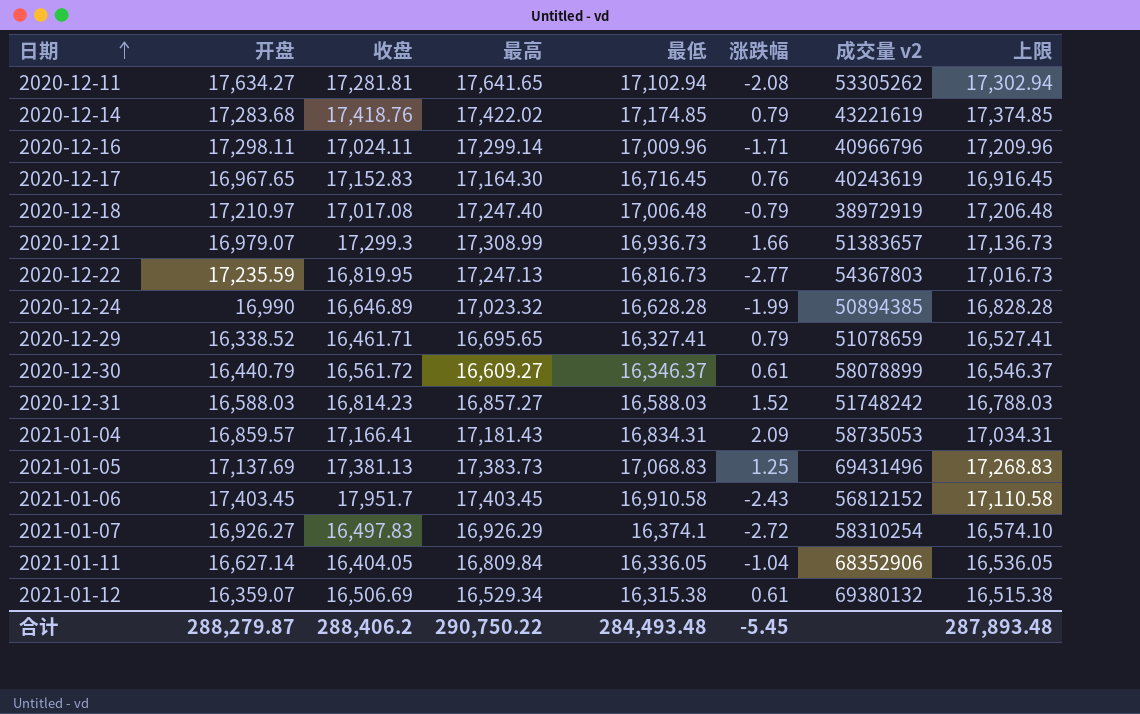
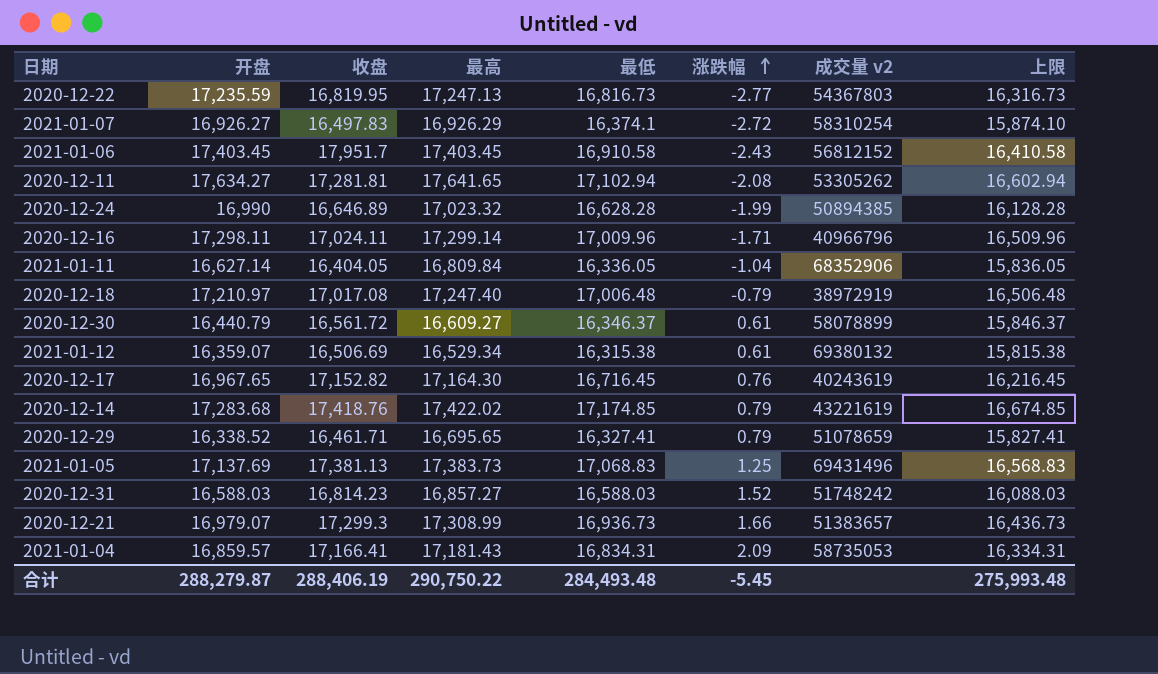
row order: 日期 ascending -> 涨跌幅 ascending
column 上限 | formula: [最低] + 200 -> [最低] - 500
2020-12-17 | 收盘: 17,152.83 -> 17,152.82
合计 | 收盘: 288,406.2 -> 288,406.19
合计 | 上限: 287,893.48 -> 275,993.48

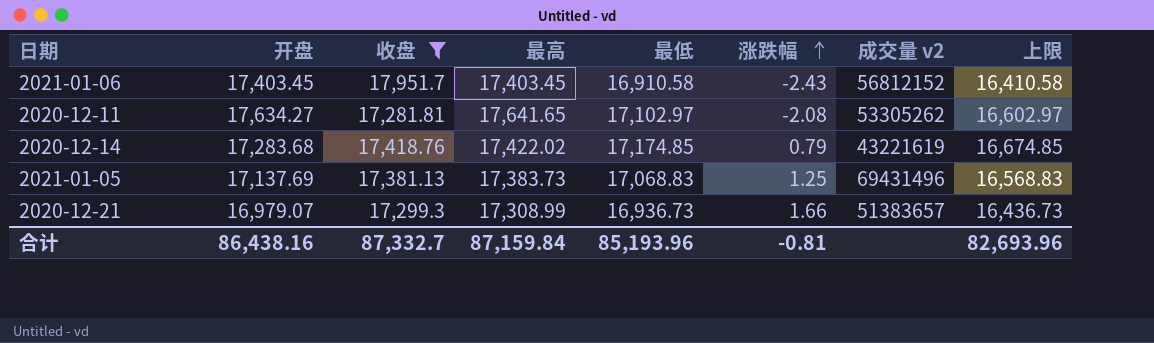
filter: none -> 收盘 >= 17,281.81
2020-12-11 | 最低: 17,102.94 -> 17,102.97
2020-12-11 | 上限: 16,602.94 -> 16,602.97
合计 | 开盘: 288,279.87 -> 86,438.16
合计 | 收盘: 288,406.19 -> 87,332.7
合计 | 最高: 290,750.22 -> 87,159.84
合计 | 最低: 284,493.48 -> 85,193.96
合计 | 涨跌幅: -5.45 -> -0.81
合计 | 上限: 275,993.48 -> 82,693.96

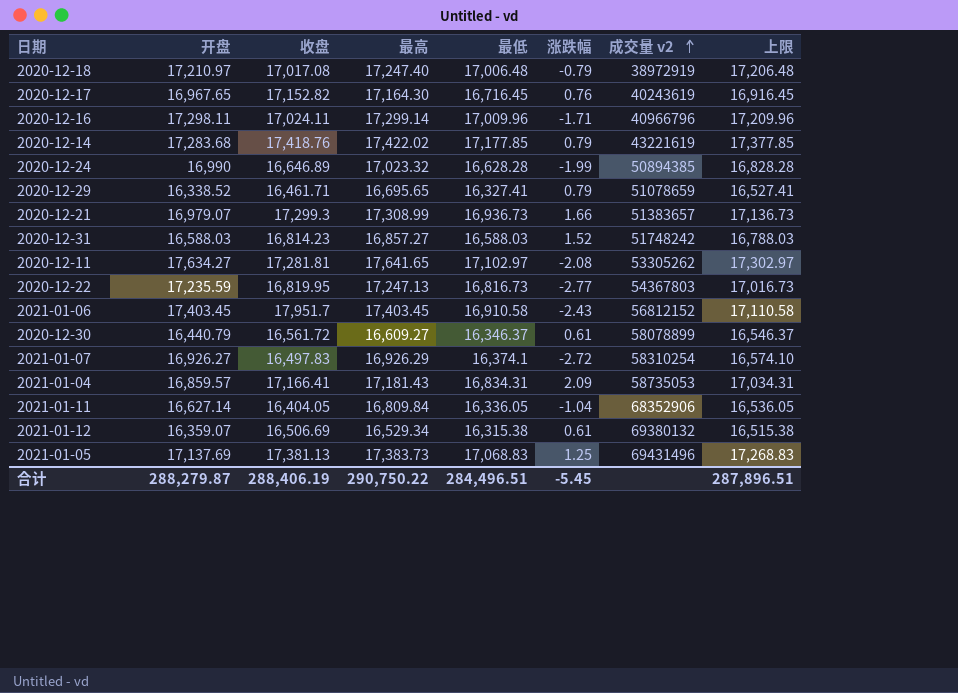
filter: 收盘 >= 17,281.81 -> none
row order: 涨跌幅 ascending -> 成交量 v2 ascending
column 上限 | formula: [最低] - 500 -> [最低] + 200
2020-12-14 | 最低: 17,174.85 -> 17,177.85
合计 | 开盘: 86,438.16 -> 288,279.87
合计 | 收盘: 87,332.7 -> 288,406.19
合计 | 最高: 87,159.84 -> 290,750.22
合计 | 最低: 85,193.96 -> 284,496.51
合计 | 涨跌幅: -0.81 -> -5.45
合计 | 上限: 82,693.96 -> 287,896.51

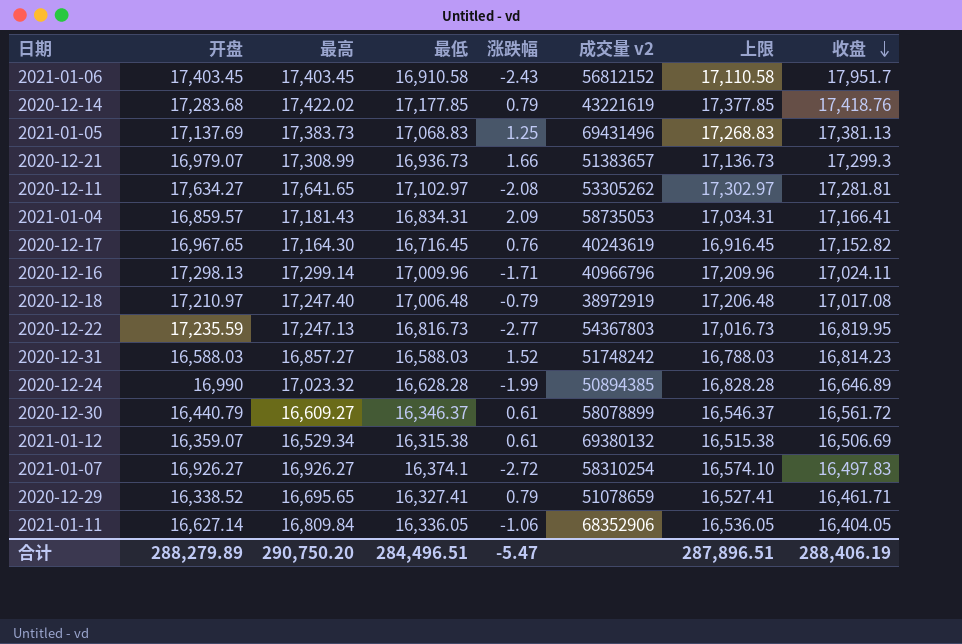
row order: 成交量 v2 ascending -> 收盘 descending
column 收盘 | position: 3 -> 8
2020-12-16 | 开盘: 17,298.11 -> 17,298.13
2021-01-07 | 最高: 16,926.29 -> 16,926.27
2021-01-11 | 涨跌幅: -1.04 -> -1.06
合计 | 开盘: 288,279.87 -> 288,279.89
合计 | 最高: 290,750.22 -> 290,750.20
合计 | 涨跌幅: -5.45 -> -5.47

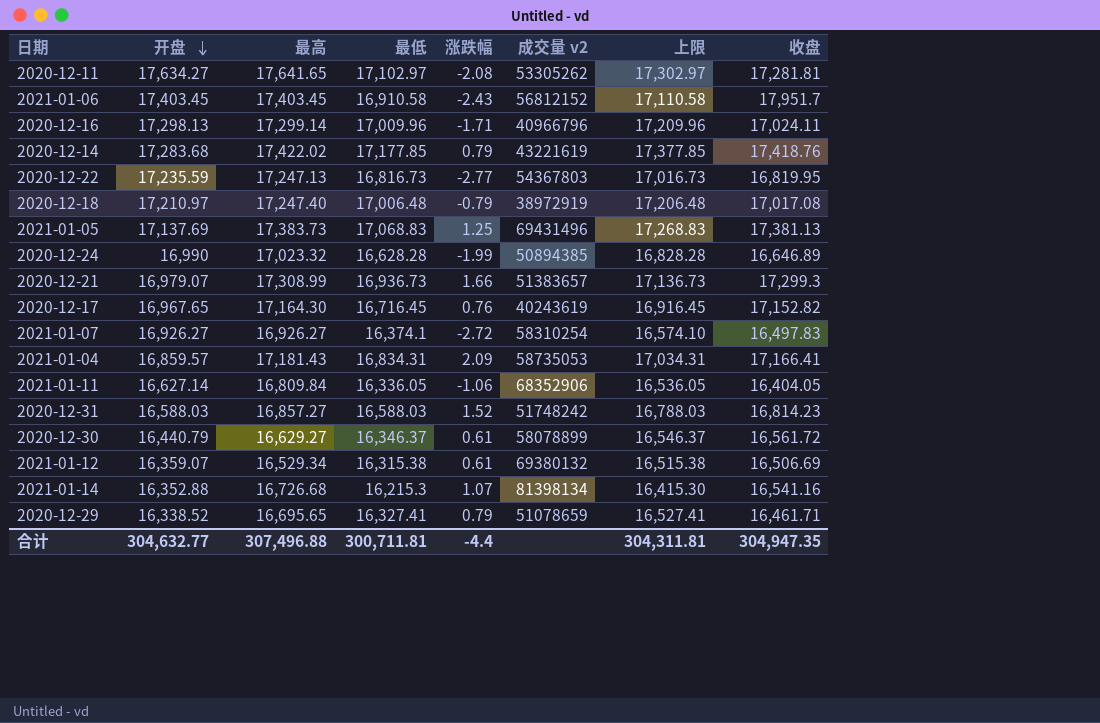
row order: 收盘 descending -> 开盘 descending
2020-12-30 | 最高: 16,609.27 -> 16,629.27
row 2021-01-14: none -> 16,352.88 | 16,726.68 | 16,215.3 | 1.07 | 81398134 | 16,415.30 | 16,541.16
合计 | 开盘: 288,279.89 -> 304,632.77
合计 | 最高: 290,750.20 -> 307,496.88
合计 | 最低: 284,496.51 -> 300,711.81
合计 | 涨跌幅: -5.47 -> -4.4
合计 | 上限: 287,896.51 -> 304,311.81
合计 | 收盘: 288,406.19 -> 304,947.35

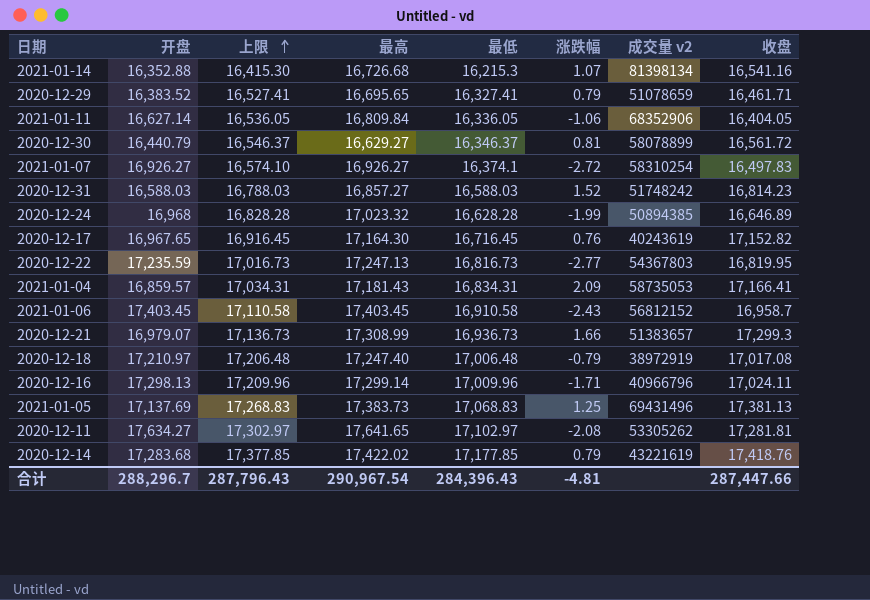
row order: 开盘 descending -> 上限 ascending
column 上限 | position: 7 -> 3
row 2021-01-12: 16,359.07 | 16,529.34 | 16,315.38 | 0.61 | 69380132 | 16,515.38 | 16,506.69 -> none
2020-12-29 | 开盘: 16,338.52 -> 16,383.52
2020-12-30 | 涨跌幅: 0.61 -> 0.81
2020-12-24 | 开盘: 16,990 -> 16,968
2021-01-06 | 收盘: 17,951.7 -> 16,958.7
合计 | 开盘: 304,632.77 -> 288,296.7
合计 | 上限: 304,311.81 -> 287,796.43
合计 | 最高: 307,496.88 -> 290,967.54
合计 | 最低: 300,711.81 -> 284,396.43
合计 | 涨跌幅: -4.4 -> -4.81
合计 | 收盘: 304,947.35 -> 287,447.66

